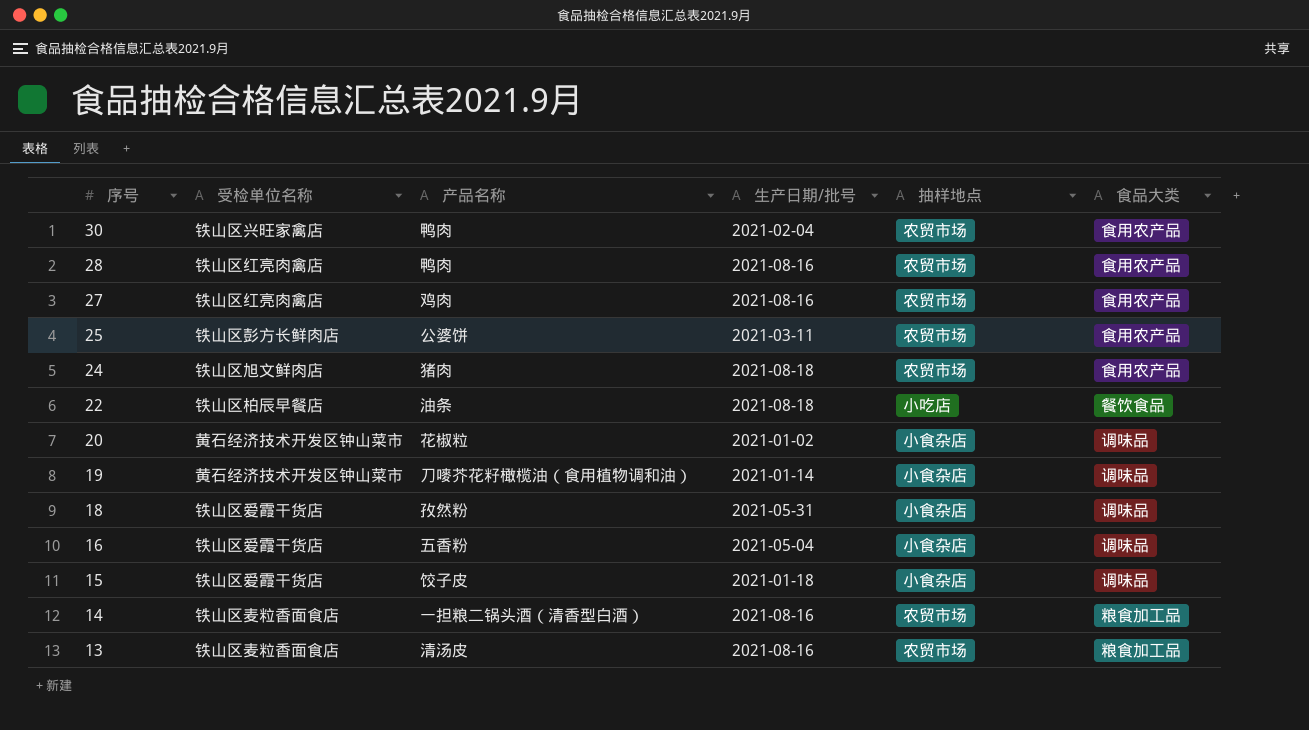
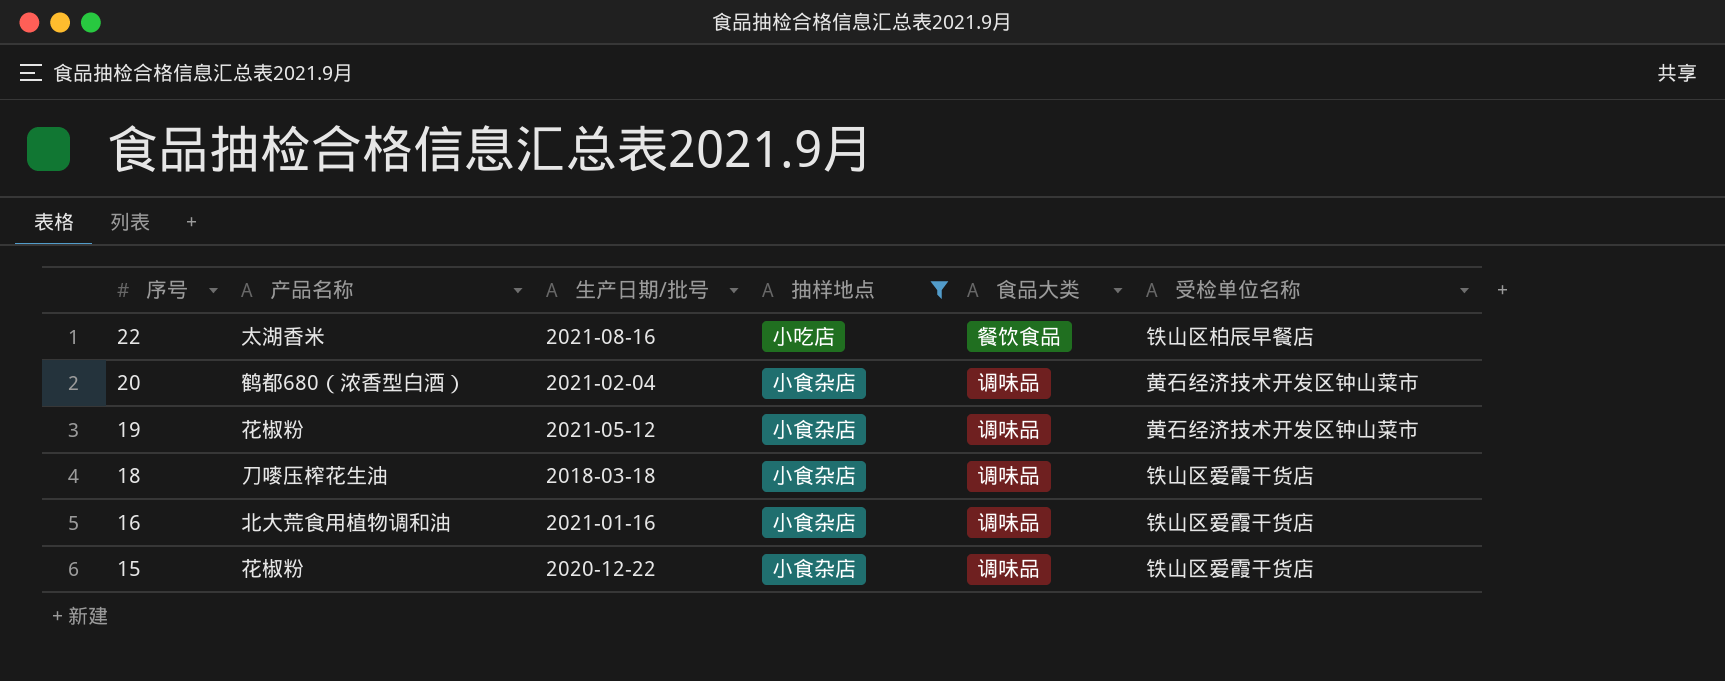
filter: none -> 抽样地点 != 农贸市场
column 受检单位名称 | position: 2 -> 6
22 | 产品名称: 油条 -> 太湖香米
22 | 生产日期/批号: 2021-08-18 -> 2021-08-16
20 | 产品名称: 花椒粒 -> 鹤都680（浓香型白酒）
20 | 生产日期/批号: 2021-01-02 -> 2021-02-04
19 | 产品名称: 刀嘜芥花籽橄榄油（食用植物调和油） -> 花椒粉
19 | 生产日期/批号: 2021-01-14 -> 2021-05-12
18 | 产品名称: 孜然粉 -> 刀嘜压榨花生油
18 | 生产日期/批号: 2021-05-31 -> 2018-03-18
16 | 产品名称: 五香粉 -> 北大荒食用植物调和油
16 | 生产日期/批号: 2021-05-04 -> 2021-01-16
15 | 产品名称: 饺子皮 -> 花椒粉
15 | 生产日期/批号: 2021-01-18 -> 2020-12-22

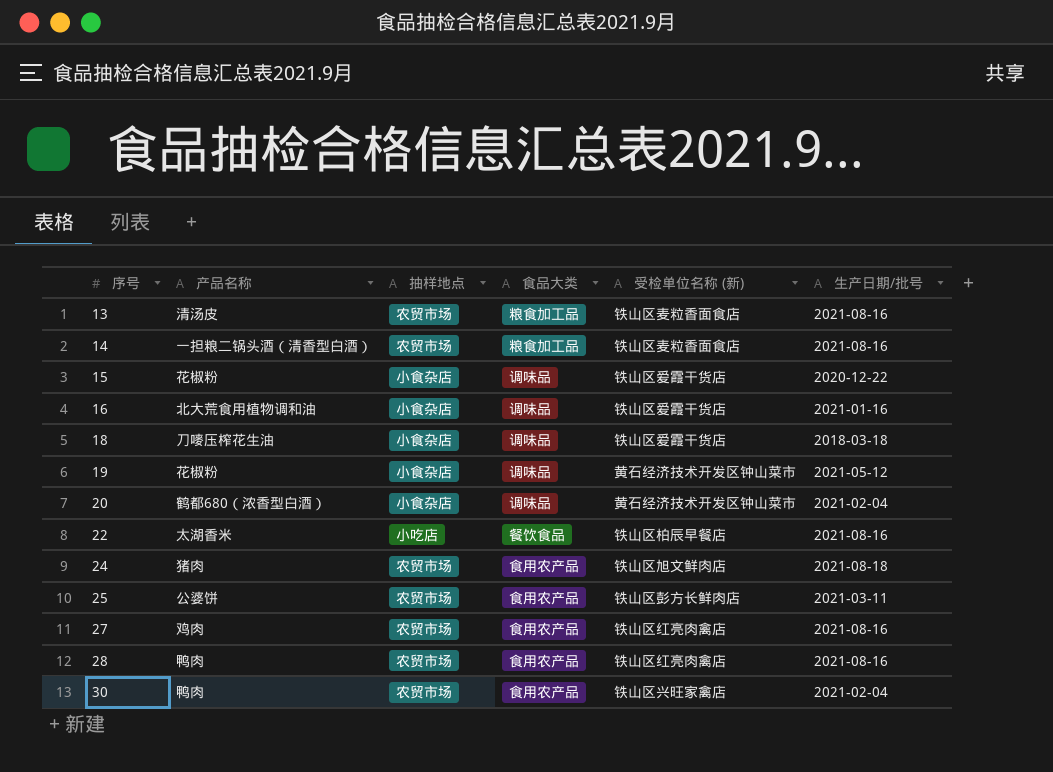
filter: 抽样地点 != 农贸市场 -> none
row order: 序号 descending -> 序号 ascending
column name: 受检单位名称 -> 受检单位名称 (新)
column 生产日期/批号 | position: 3 -> 6

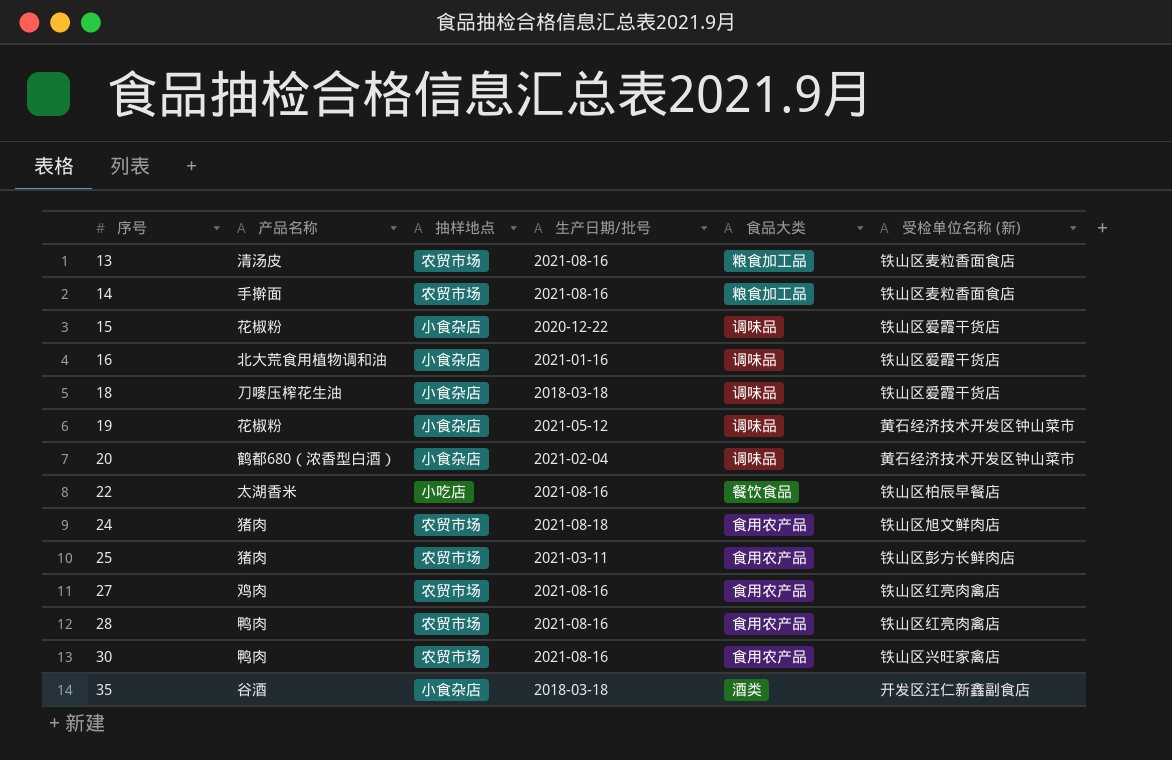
column 生产日期/批号 | position: 6 -> 4
14 | 产品名称: 一担粮二锅头酒（清香型白酒） -> 手擀面
25 | 产品名称: 公婆饼 -> 猪肉
30 | 生产日期/批号: 2021-02-04 -> 2021-08-16
row 35: none -> 谷酒 | 小食杂店 | 2018-03-18 | 酒类 | 开发区汪仁新鑫副食店

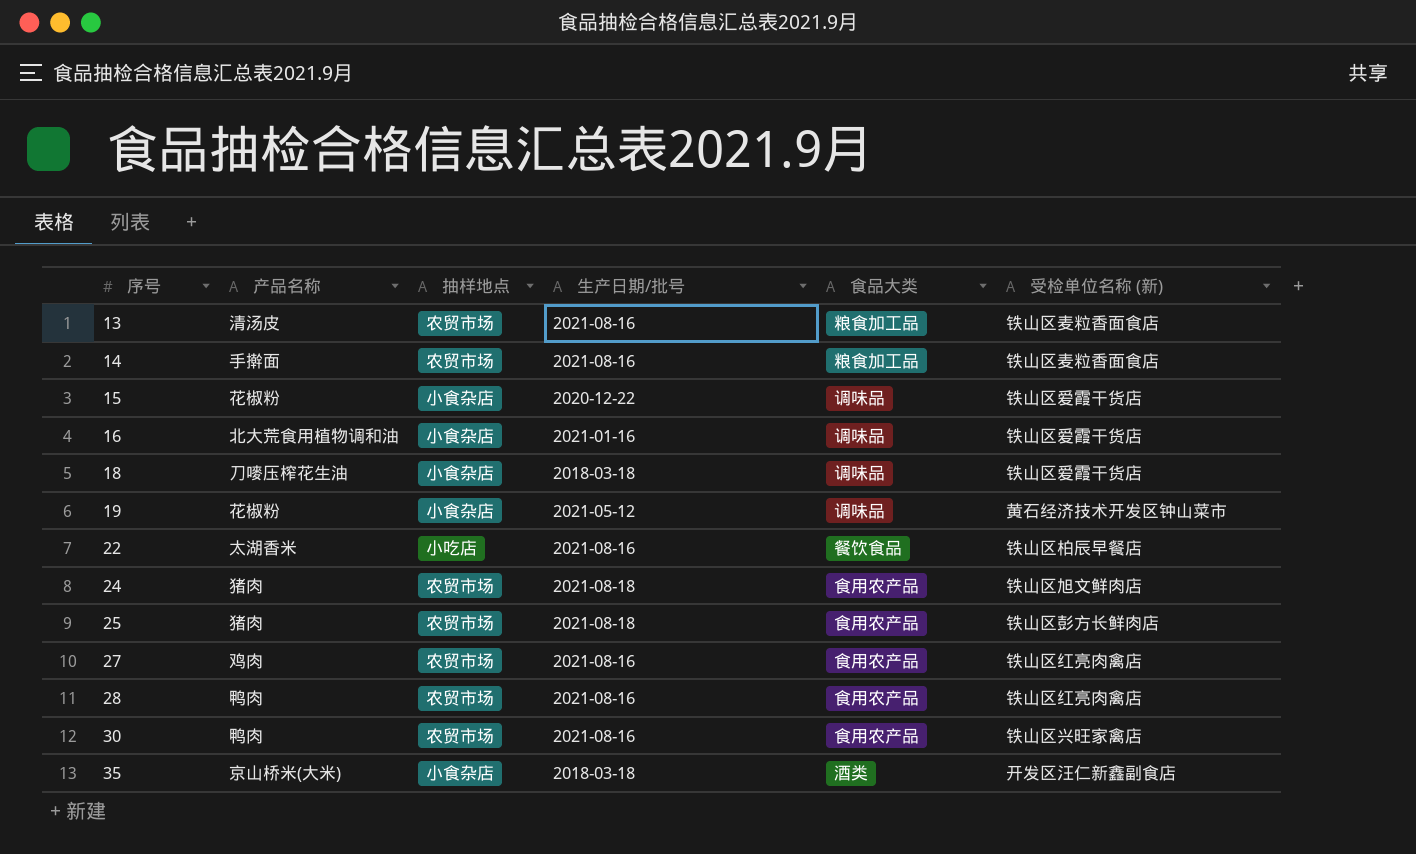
row 20: 鹤都680（浓香型白酒） | 小食杂店 | 2021-02-04 | 调味品 | 黄石经济技术开发区钟山菜市 -> none
25 | 生产日期/批号: 2021-03-11 -> 2021-08-18
35 | 产品名称: 谷酒 -> 京山桥米(大米)

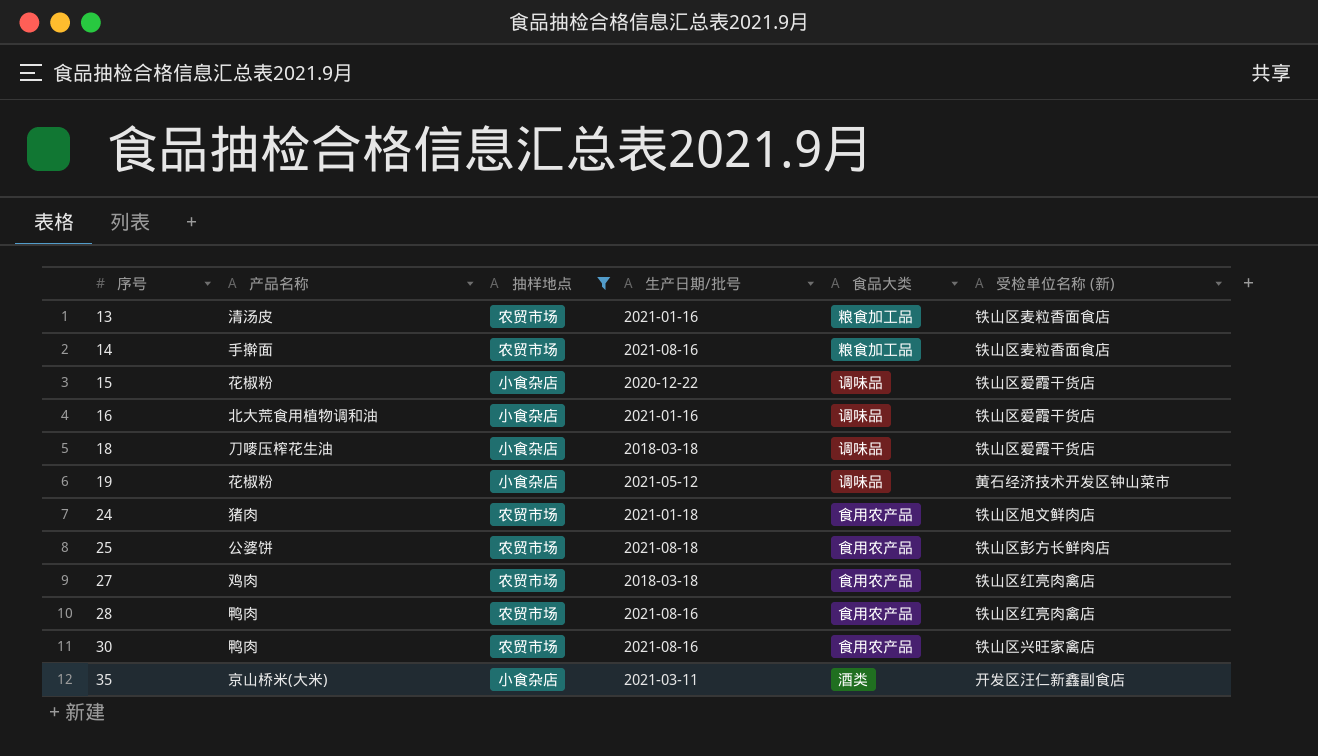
filter: none -> 抽样地点 != 小吃店
13 | 生产日期/批号: 2021-08-16 -> 2021-01-16
24 | 生产日期/批号: 2021-08-18 -> 2021-01-18
25 | 产品名称: 猪肉 -> 公婆饼
27 | 生产日期/批号: 2021-08-16 -> 2018-03-18
35 | 生产日期/批号: 2018-03-18 -> 2021-03-11

